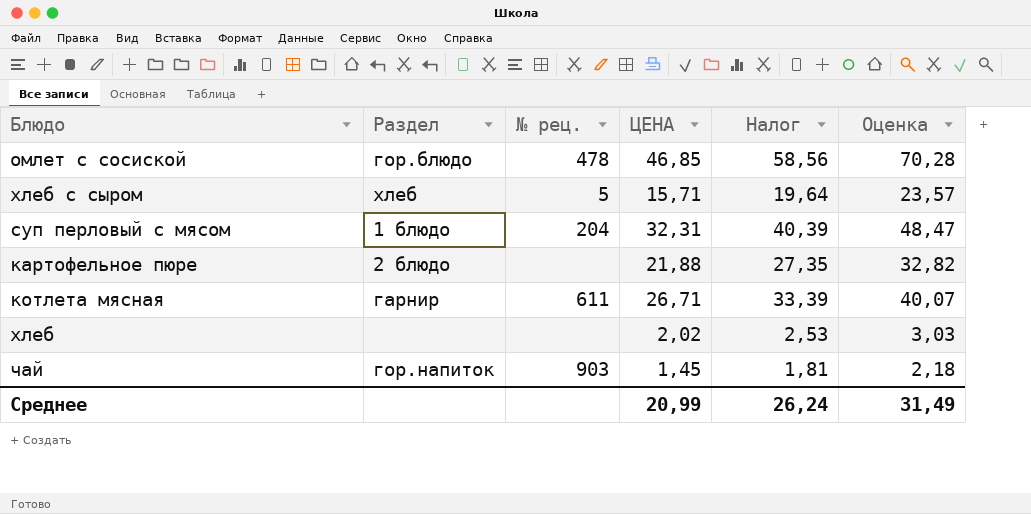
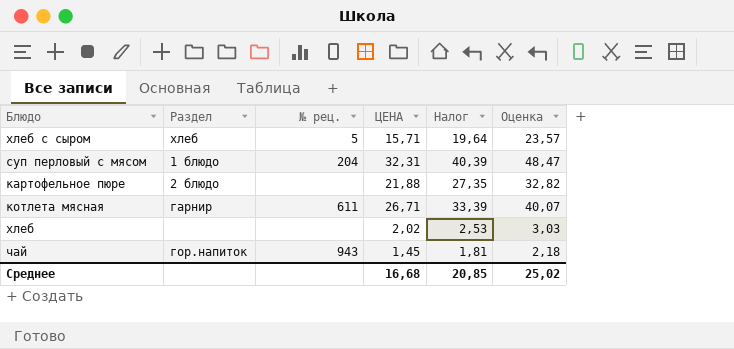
row омлет с сосиской: гор.блюдо | 478 | 46,85 | 58,56 | 70,28 -> none
чай | № рец.: 903 -> 943
Среднее | ЦЕНА: 20,99 -> 16,68
Среднее | Налог: 26,24 -> 20,85
Среднее | Оценка: 31,49 -> 25,02

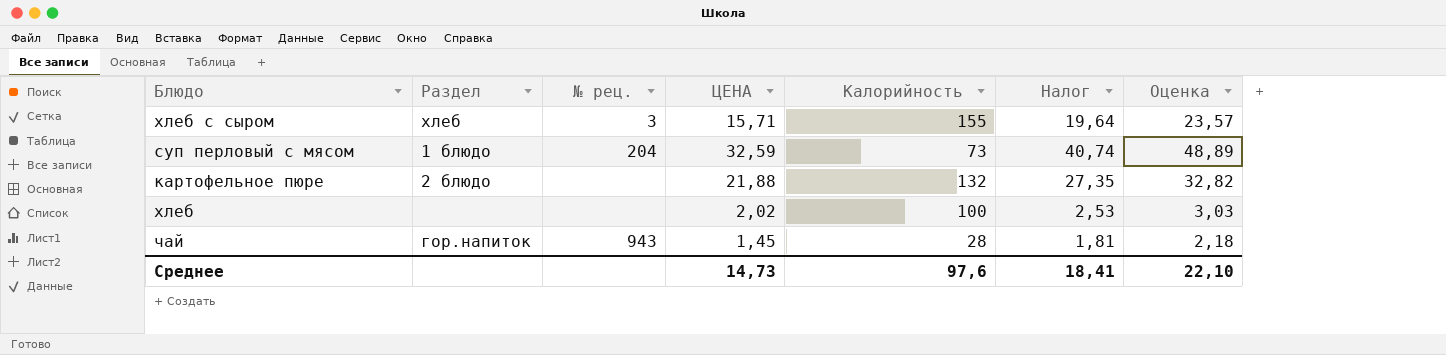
column Калорийность | position: none -> 5
row котлета мясная: гарнир | 611 | 26,71 | 33,39 | 40,07 -> none
хлеб с сыром | № рец.: 5 -> 3
суп перловый с мясом | ЦЕНА: 32,31 -> 32,59
суп перловый с мясом | Налог: 40,39 -> 40,74
суп перловый с мясом | Оценка: 48,47 -> 48,89
Среднее | ЦЕНА: 16,68 -> 14,73
Среднее | Налог: 20,85 -> 18,41
Среднее | Оценка: 25,02 -> 22,10

